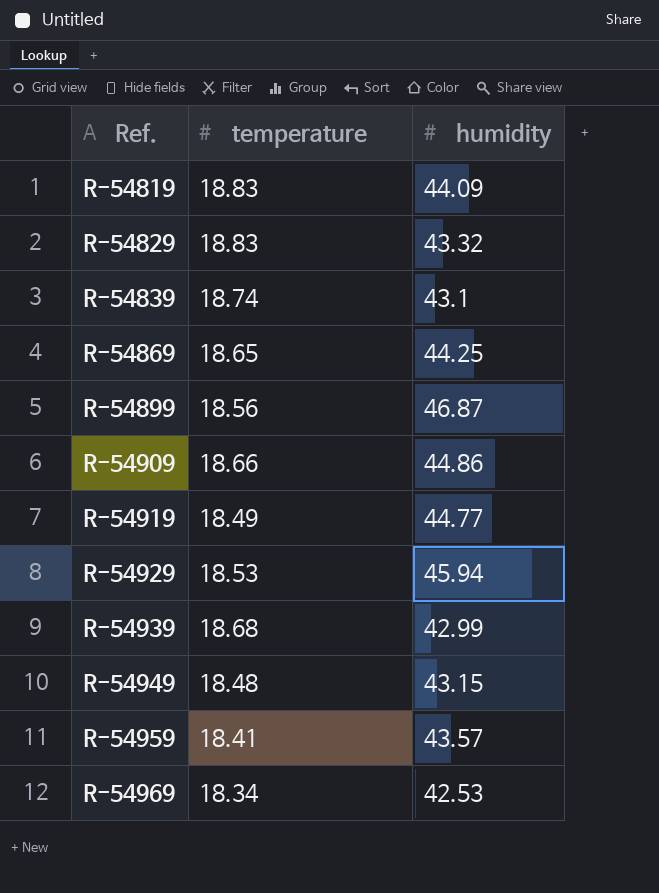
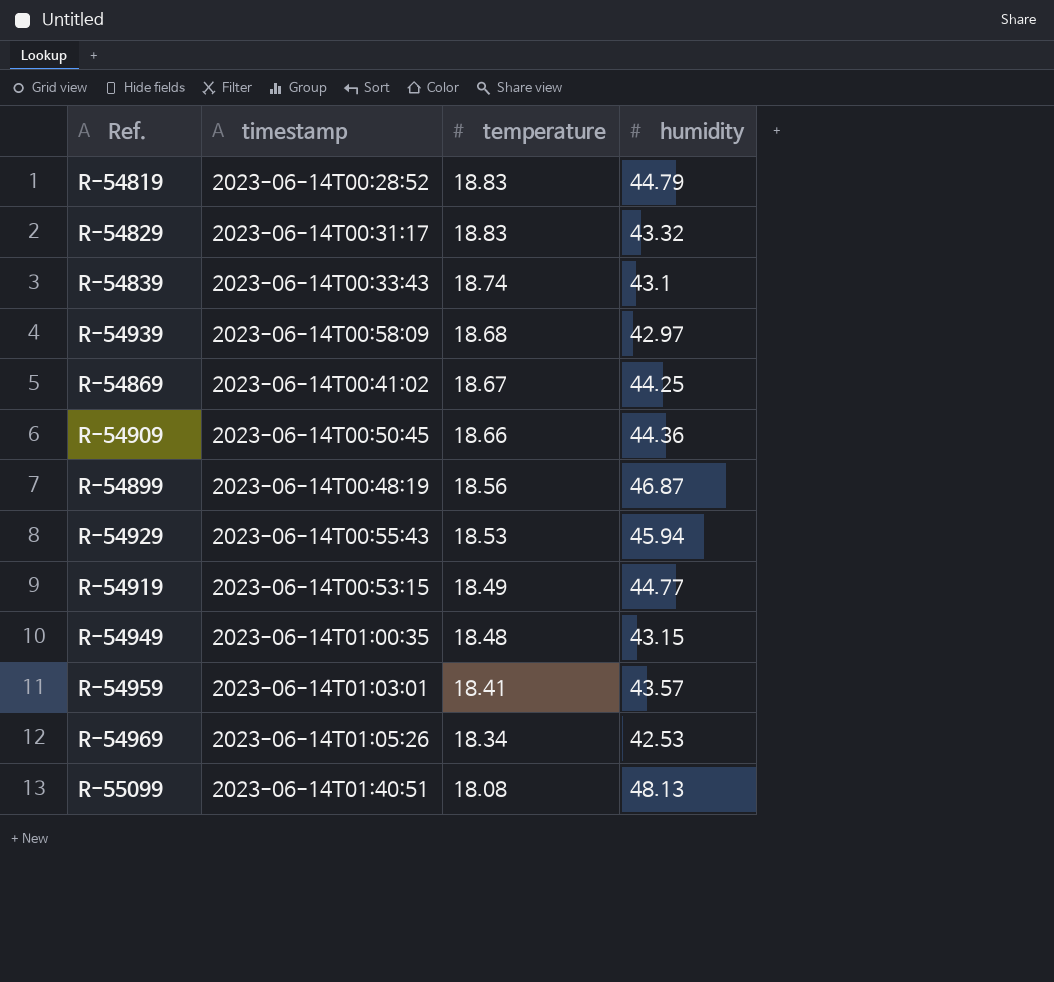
row order: Ref. ascending -> temperature descending
column timestamp | position: none -> 2
R-54819 | humidity: 44.09 -> 44.79
R-54939 | humidity: 42.99 -> 42.97
R-54869 | temperature: 18.65 -> 18.67
R-54909 | humidity: 44.86 -> 44.36
row R-55099: none -> 2023-06-14T01:40:51 | 18.08 | 48.13

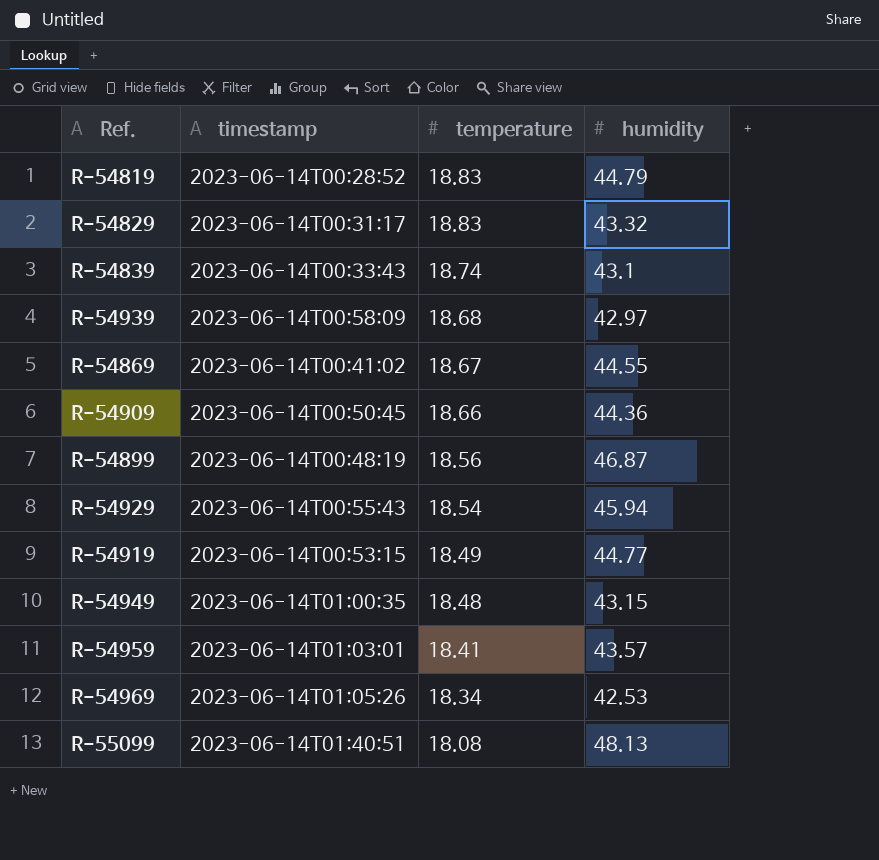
R-54869 | humidity: 44.25 -> 44.55
R-54929 | temperature: 18.53 -> 18.54

